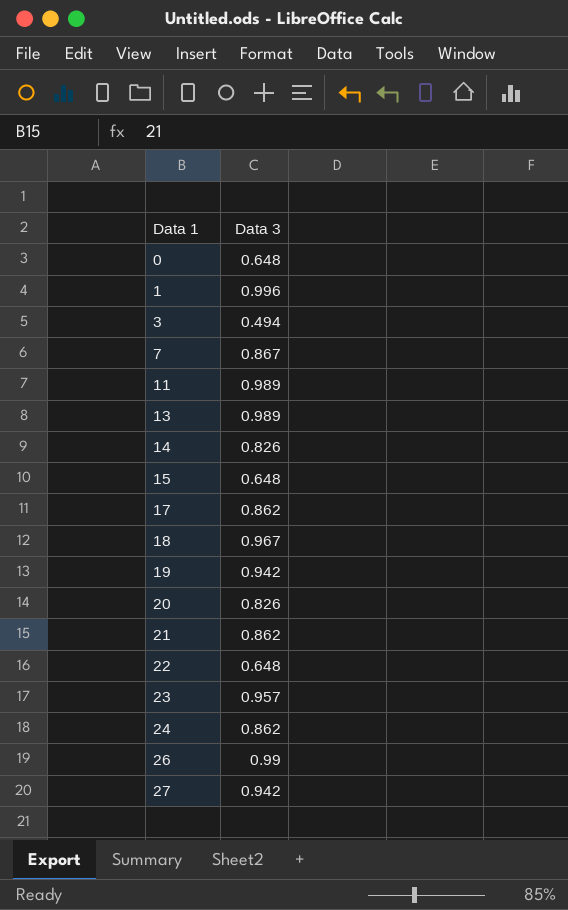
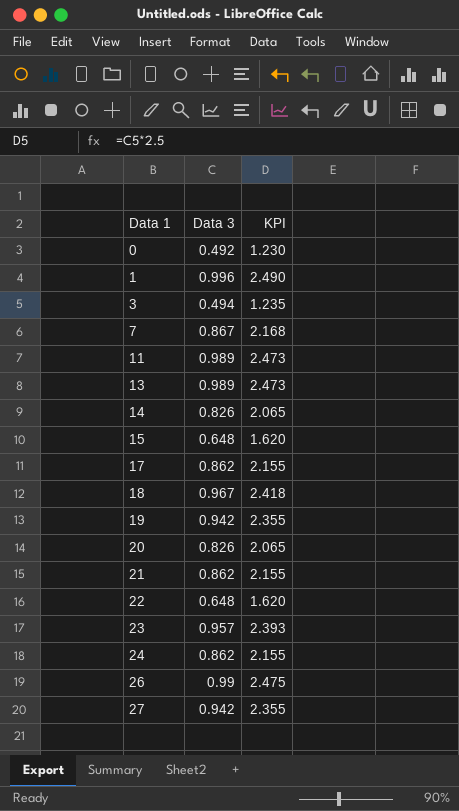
column KPI | formula: none -> [Data 3] * 2.5
0 | Data 3: 0.648 -> 0.492

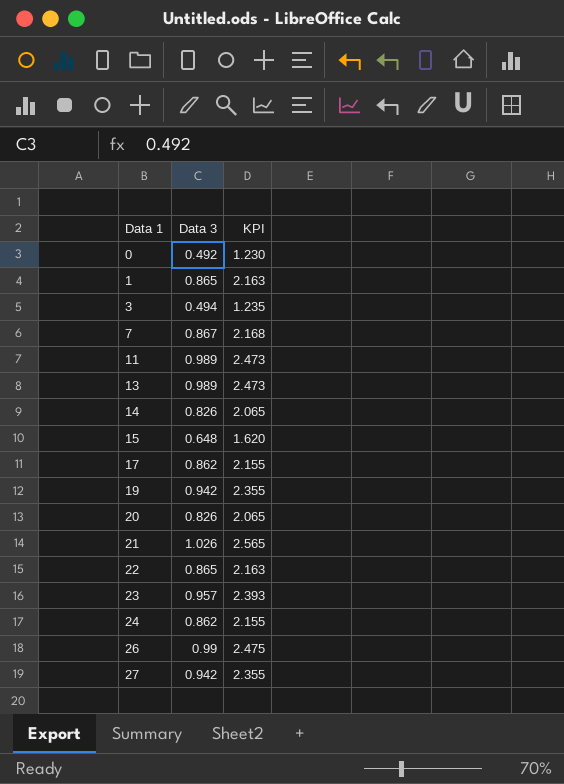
row 18: 0.967 | 2.418 -> none
1 | Data 3: 0.996 -> 0.865
1 | KPI: 2.490 -> 2.163
21 | Data 3: 0.862 -> 1.026
21 | KPI: 2.155 -> 2.565
22 | Data 3: 0.648 -> 0.865
22 | KPI: 1.620 -> 2.163

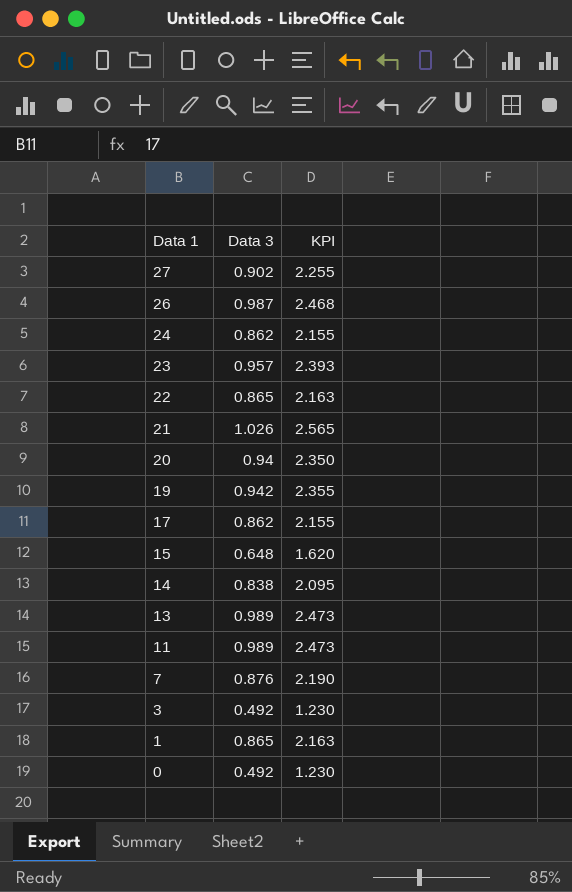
row order: Data 1 ascending -> Data 1 descending
27 | Data 3: 0.942 -> 0.902
27 | KPI: 2.355 -> 2.255
26 | Data 3: 0.99 -> 0.987
26 | KPI: 2.475 -> 2.468
20 | Data 3: 0.826 -> 0.94
20 | KPI: 2.065 -> 2.350
14 | Data 3: 0.826 -> 0.838
14 | KPI: 2.065 -> 2.095
7 | Data 3: 0.867 -> 0.876
7 | KPI: 2.168 -> 2.190
3 | Data 3: 0.494 -> 0.492
3 | KPI: 1.235 -> 1.230

